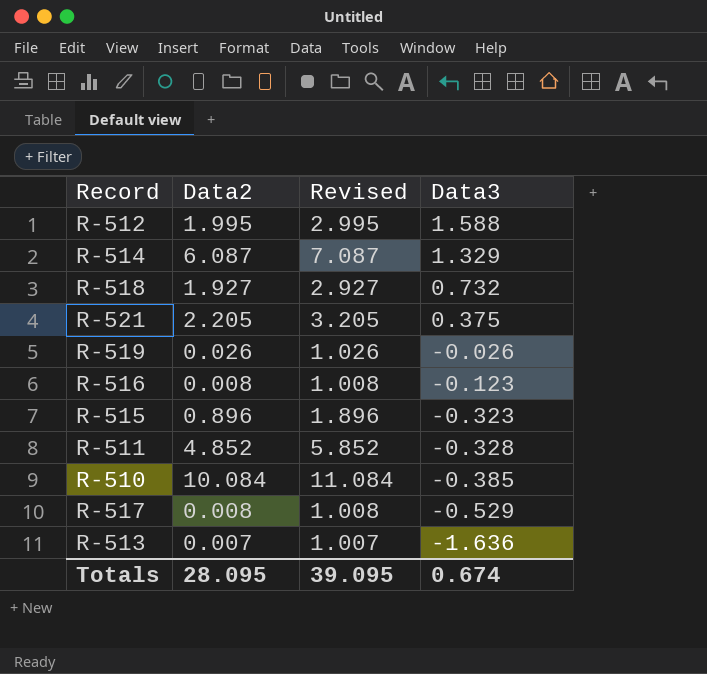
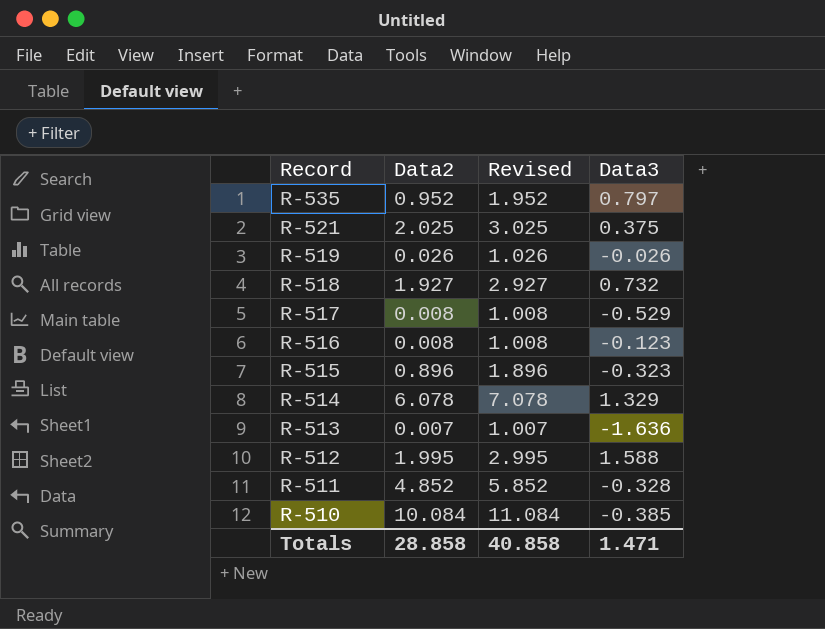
row order: Data3 descending -> Record descending
row R-535: none -> 0.952 | 1.952 | 0.797
R-521 | Data2: 2.205 -> 2.025
R-521 | Revised: 3.205 -> 3.025
R-514 | Data2: 6.087 -> 6.078
R-514 | Revised: 7.087 -> 7.078
Totals | Data2: 28.095 -> 28.858
Totals | Revised: 39.095 -> 40.858
Totals | Data3: 0.674 -> 1.471

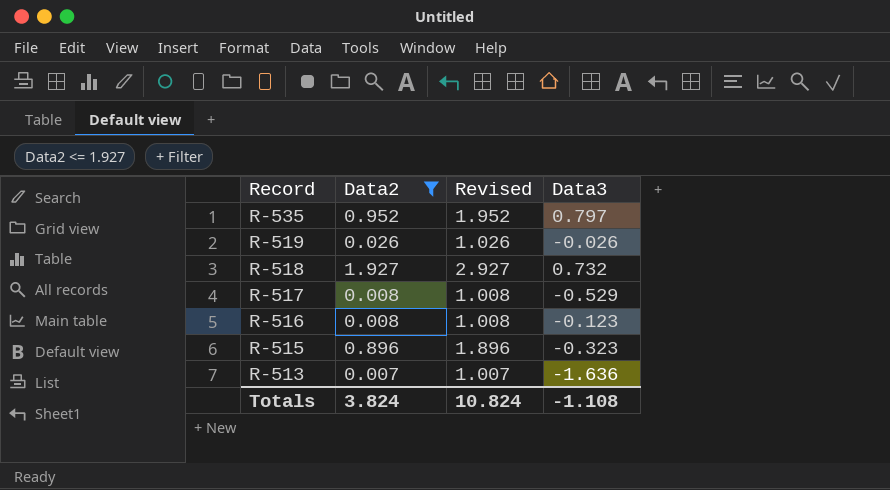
filter: none -> Data2 <= 1.927
Totals | Data2: 28.858 -> 3.824
Totals | Revised: 40.858 -> 10.824
Totals | Data3: 1.471 -> -1.108

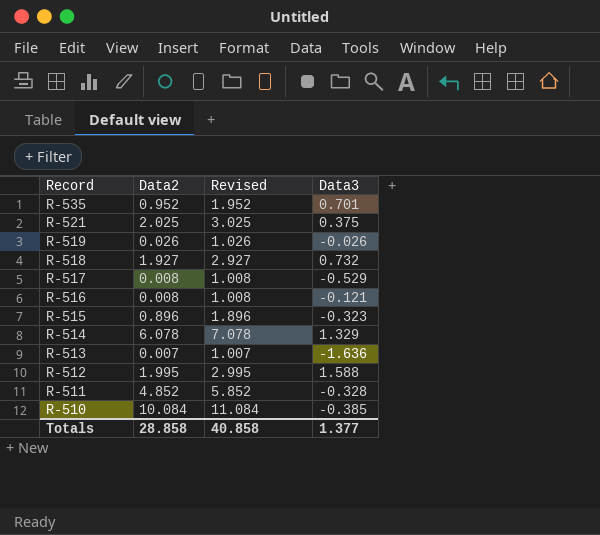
filter: Data2 <= 1.927 -> none
R-535 | Data3: 0.797 -> 0.701
R-516 | Data3: -0.123 -> -0.121
Totals | Data2: 3.824 -> 28.858
Totals | Revised: 10.824 -> 40.858
Totals | Data3: -1.108 -> 1.377

